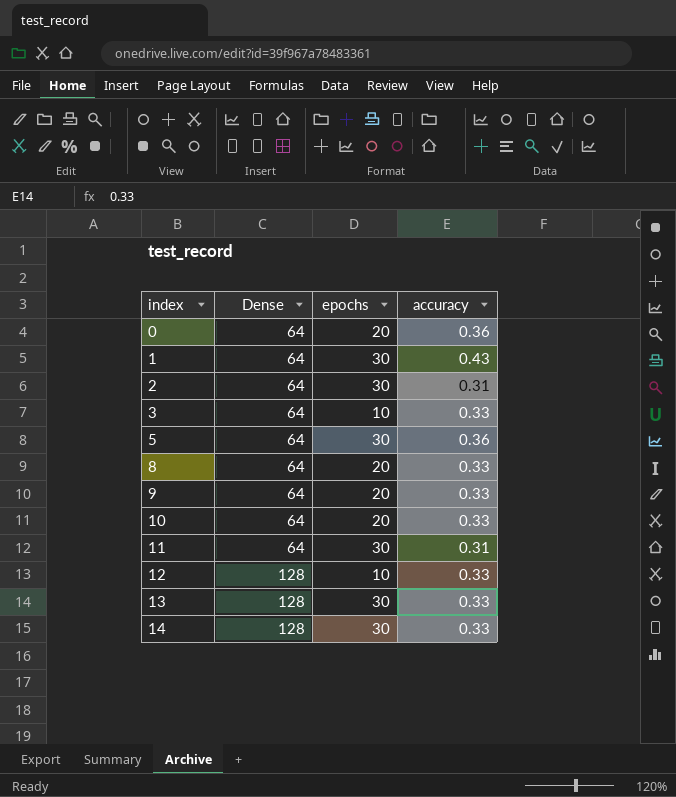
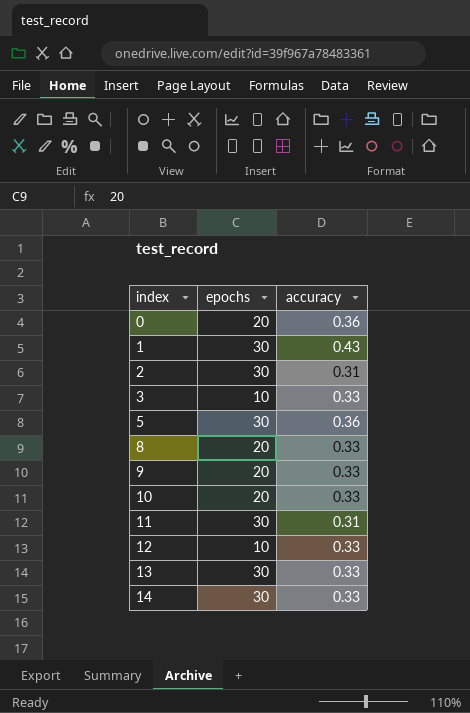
column Dense | position: 2 -> none

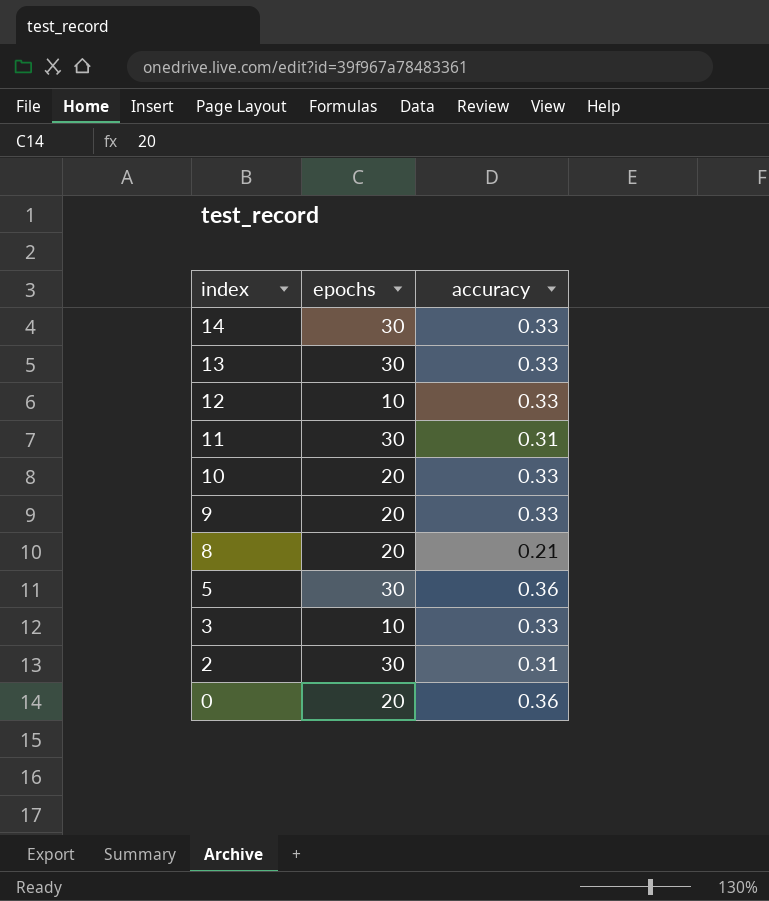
row order: index ascending -> index descending
row 1: 30 | 0.43 -> none
8 | accuracy: 0.33 -> 0.21

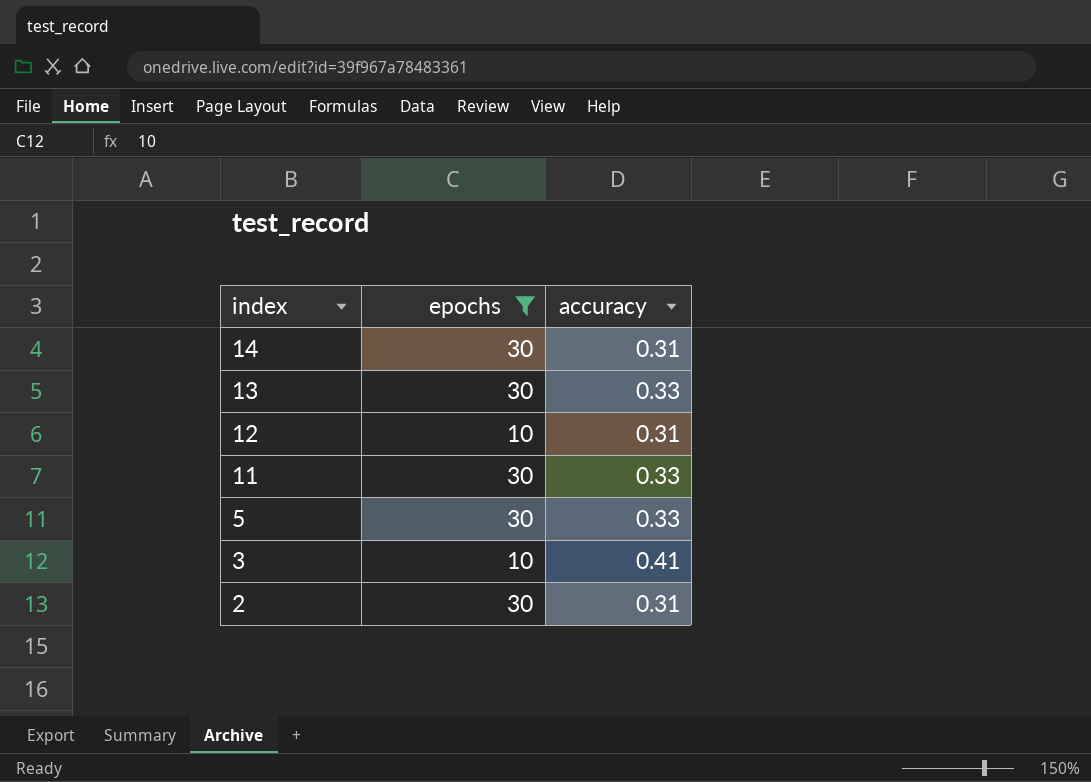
filter: none -> epochs != 20
14 | accuracy: 0.33 -> 0.31
12 | accuracy: 0.33 -> 0.31
11 | accuracy: 0.31 -> 0.33
5 | accuracy: 0.36 -> 0.33
3 | accuracy: 0.33 -> 0.41

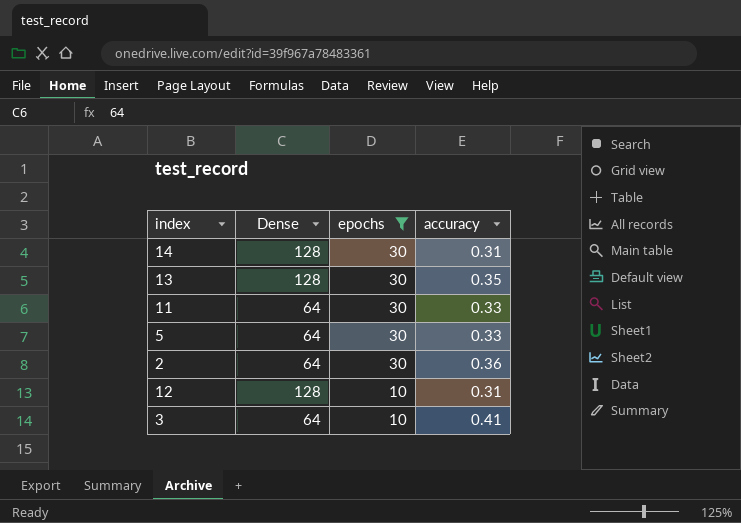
row order: index descending -> epochs descending
column Dense | position: none -> 2
13 | accuracy: 0.33 -> 0.35
2 | accuracy: 0.31 -> 0.36

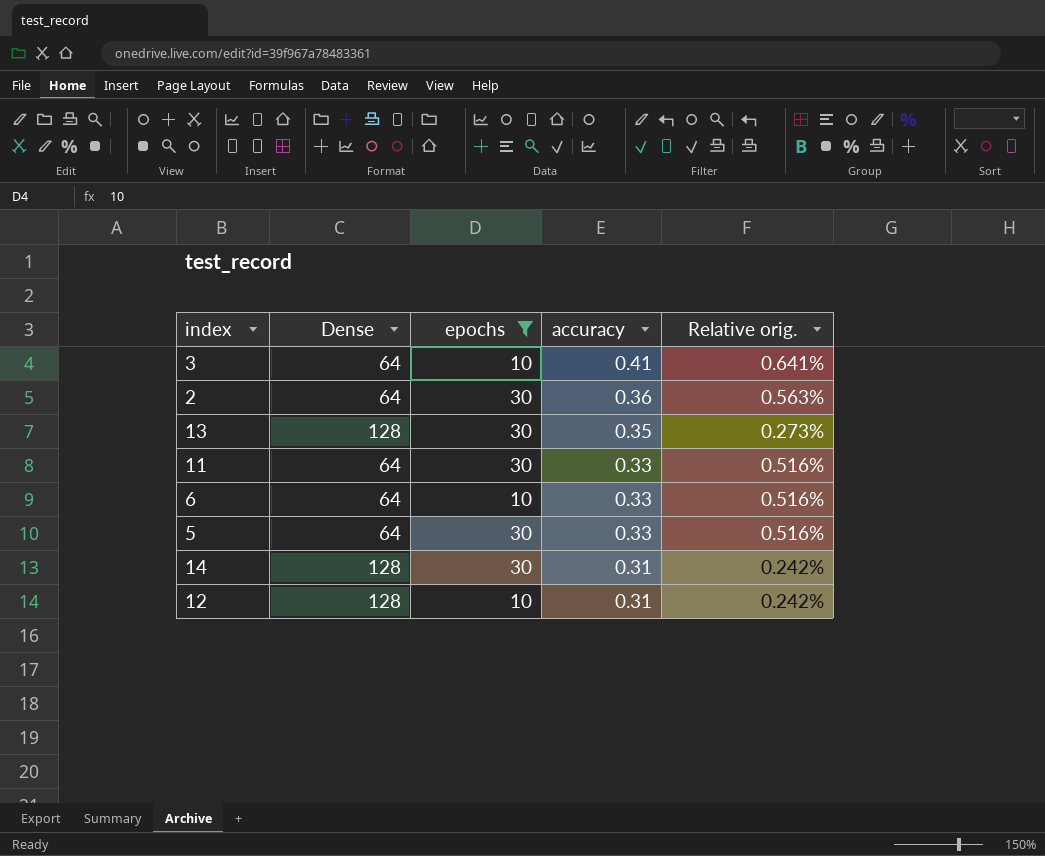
row order: epochs descending -> accuracy descending
column Relative orig. | formula: none -> [accuracy] / [Dense]
row 6: none -> 64 | 10 | 0.33 | 0.516%

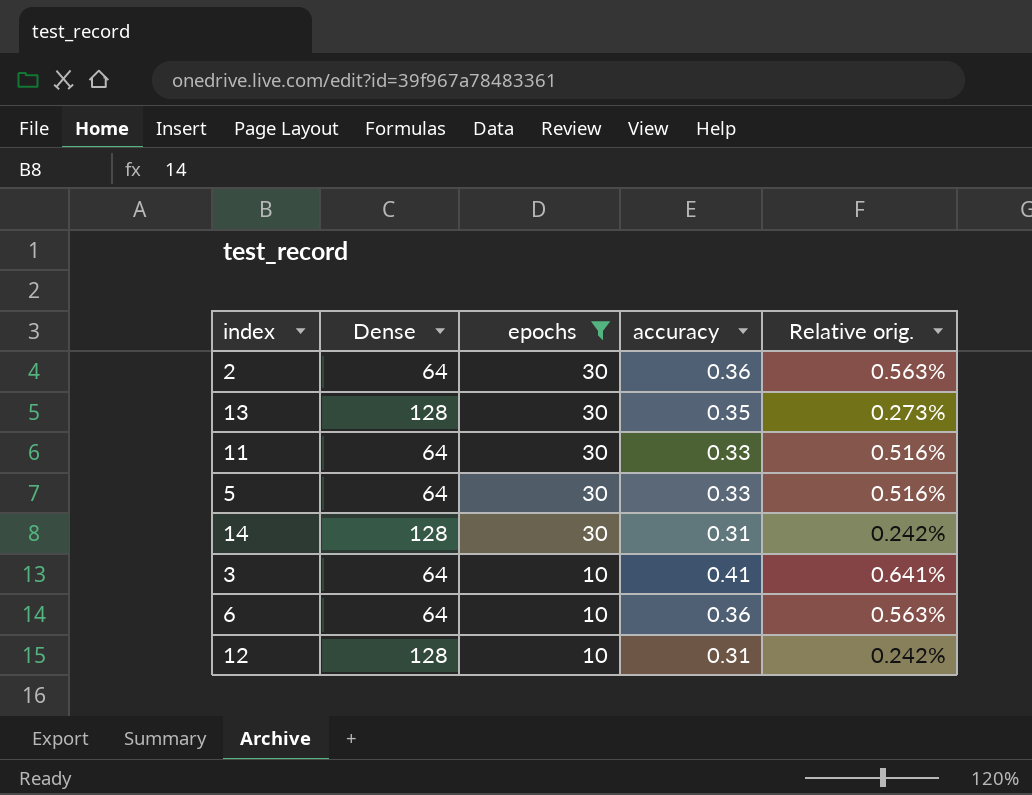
row order: accuracy descending -> epochs descending
6 | accuracy: 0.33 -> 0.36
6 | Relative orig.: 0.516% -> 0.563%

